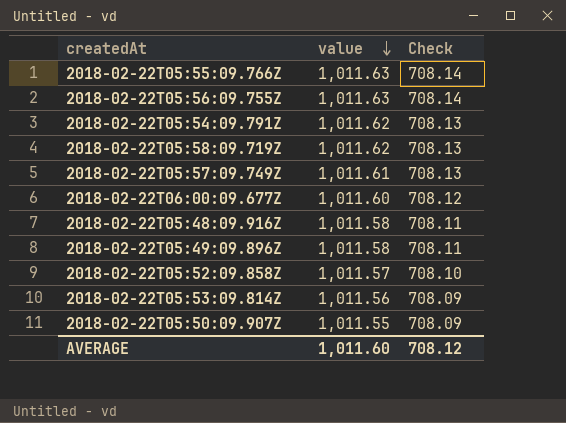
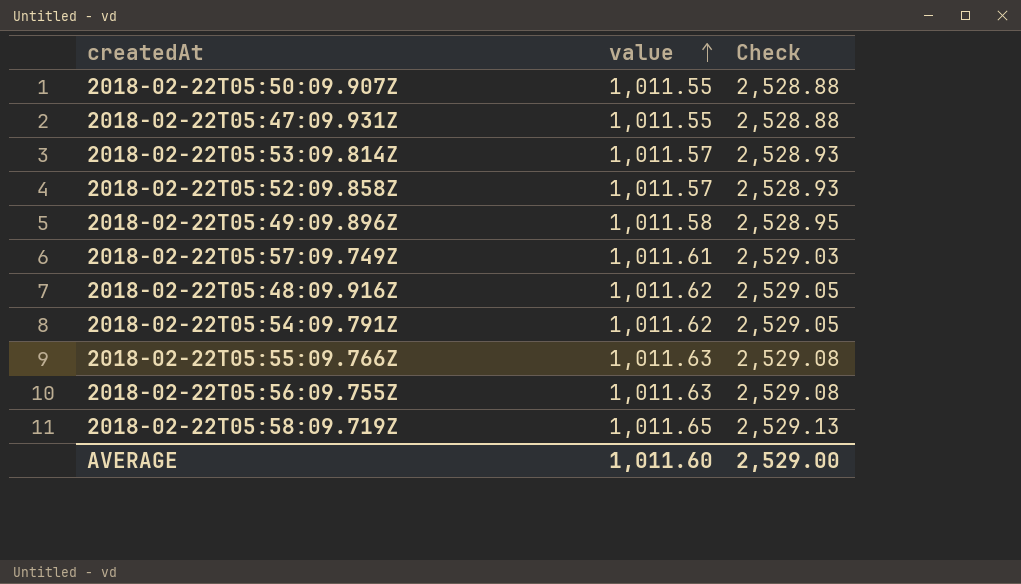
row order: value descending -> value ascending
column Check | formula: [value] * 0.7 -> [value] * 2.5
row 2018-02-22T06:00:09.677Z: 1,011.60 | 708.12 -> none
row 2018-02-22T05:47:09.931Z: none -> 1,011.55 | 2,528.88
2018-02-22T05:53:09.814Z | value: 1,011.56 -> 1,011.57
2018-02-22T05:48:09.916Z | value: 1,011.58 -> 1,011.62
2018-02-22T05:58:09.719Z | value: 1,011.62 -> 1,011.65
AVERAGE | Check: 708.12 -> 2,529.00

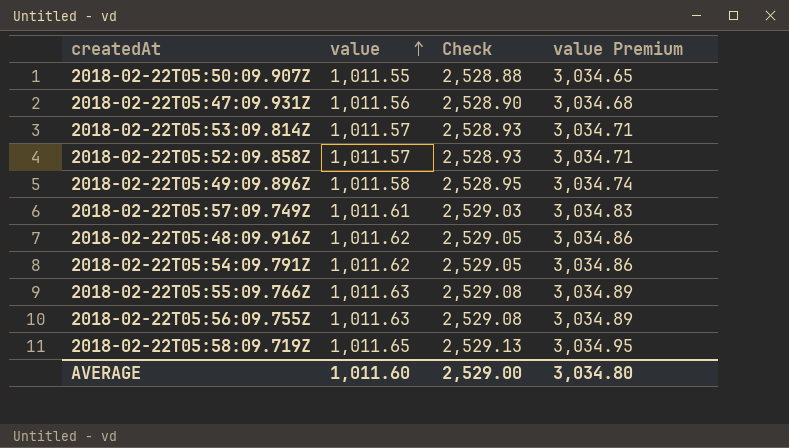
column value Premium | formula: none -> [value] * 3
2018-02-22T05:47:09.931Z | value: 1,011.55 -> 1,011.56
2018-02-22T05:47:09.931Z | Check: 2,528.88 -> 2,528.90

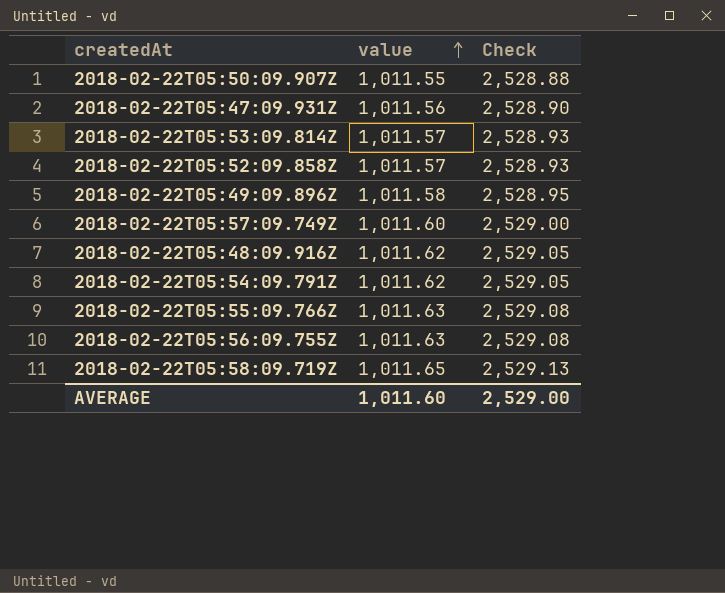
column value Premium | formula: [value] * 3 -> none
2018-02-22T05:57:09.749Z | value: 1,011.61 -> 1,011.60
2018-02-22T05:57:09.749Z | Check: 2,529.03 -> 2,529.00

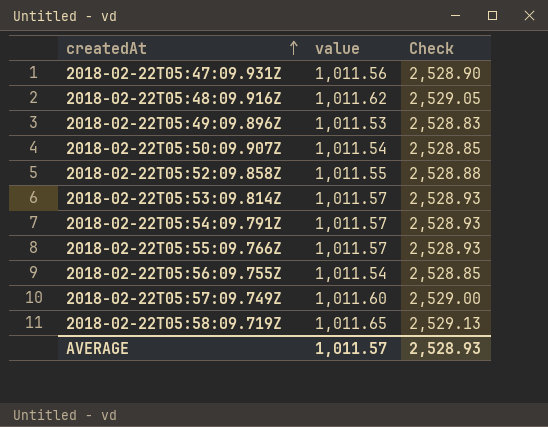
row order: value ascending -> createdAt ascending
2018-02-22T05:49:09.896Z | value: 1,011.58 -> 1,011.53
2018-02-22T05:49:09.896Z | Check: 2,528.95 -> 2,528.83
2018-02-22T05:50:09.907Z | value: 1,011.55 -> 1,011.54
2018-02-22T05:50:09.907Z | Check: 2,528.88 -> 2,528.85
2018-02-22T05:52:09.858Z | value: 1,011.57 -> 1,011.55
2018-02-22T05:52:09.858Z | Check: 2,528.93 -> 2,528.88
2018-02-22T05:54:09.791Z | value: 1,011.62 -> 1,011.57
2018-02-22T05:54:09.791Z | Check: 2,529.05 -> 2,528.93
2018-02-22T05:55:09.766Z | value: 1,011.63 -> 1,011.57
2018-02-22T05:55:09.766Z | Check: 2,529.08 -> 2,528.93
2018-02-22T05:56:09.755Z | value: 1,011.63 -> 1,011.54
2018-02-22T05:56:09.755Z | Check: 2,529.08 -> 2,528.85
AVERAGE | value: 1,011.60 -> 1,011.57
AVERAGE | Check: 2,529.00 -> 2,528.93

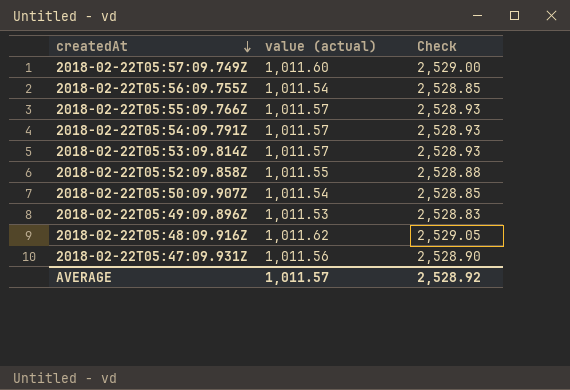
row order: createdAt ascending -> createdAt descending
column name: value -> value (actual)
row 2018-02-22T05:58:09.719Z: 1,011.65 | 2,529.13 -> none
AVERAGE | Check: 2,528.93 -> 2,528.92

